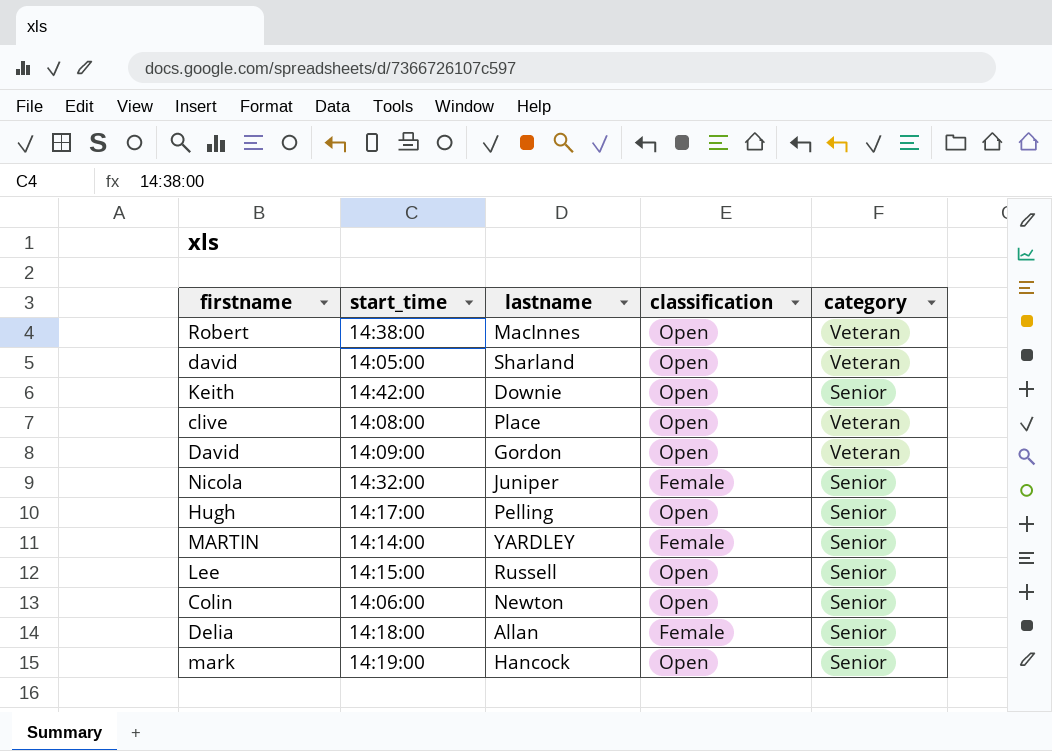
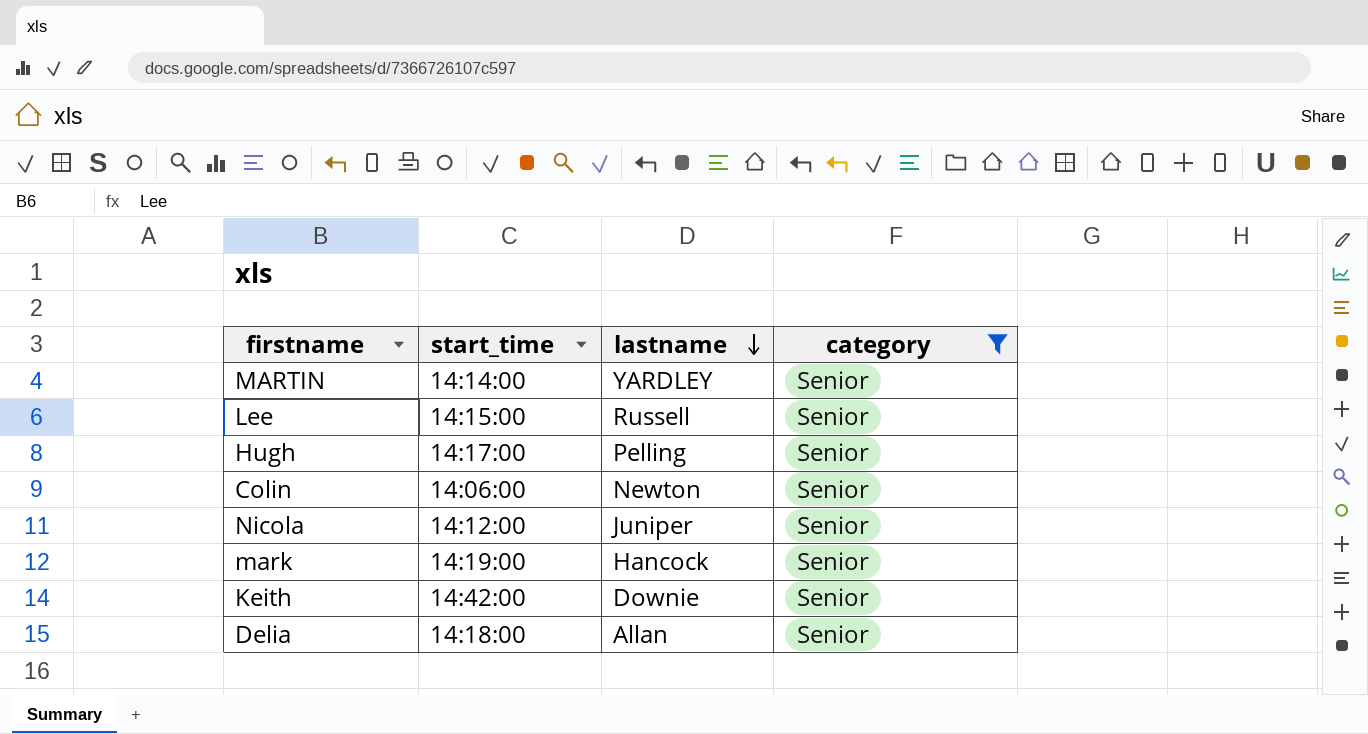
filter: none -> category = Senior
row order: none -> lastname descending
column classification | position: 4 -> none
Nicola | start_time: 14:32:00 -> 14:12:00

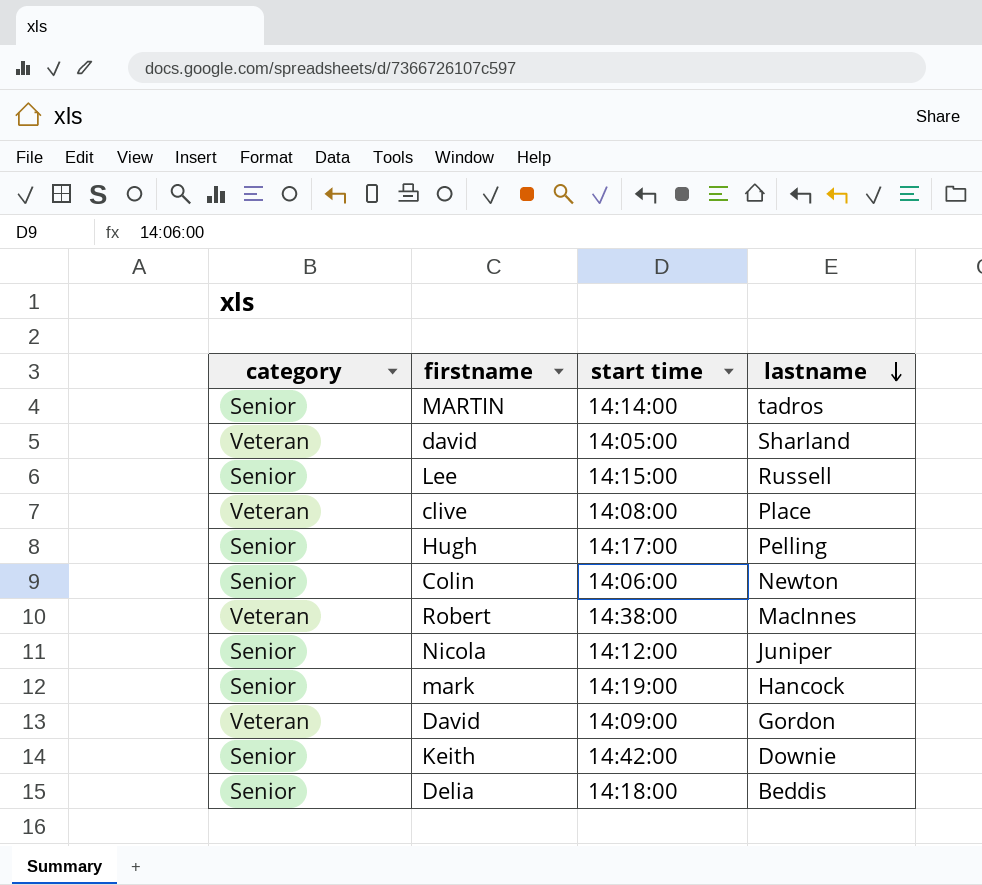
filter: category = Senior -> none
column category | position: 4 -> 1
column name: start_time -> start time
MARTIN | lastname: YARDLEY -> tadros
Delia | lastname: Allan -> Beddis

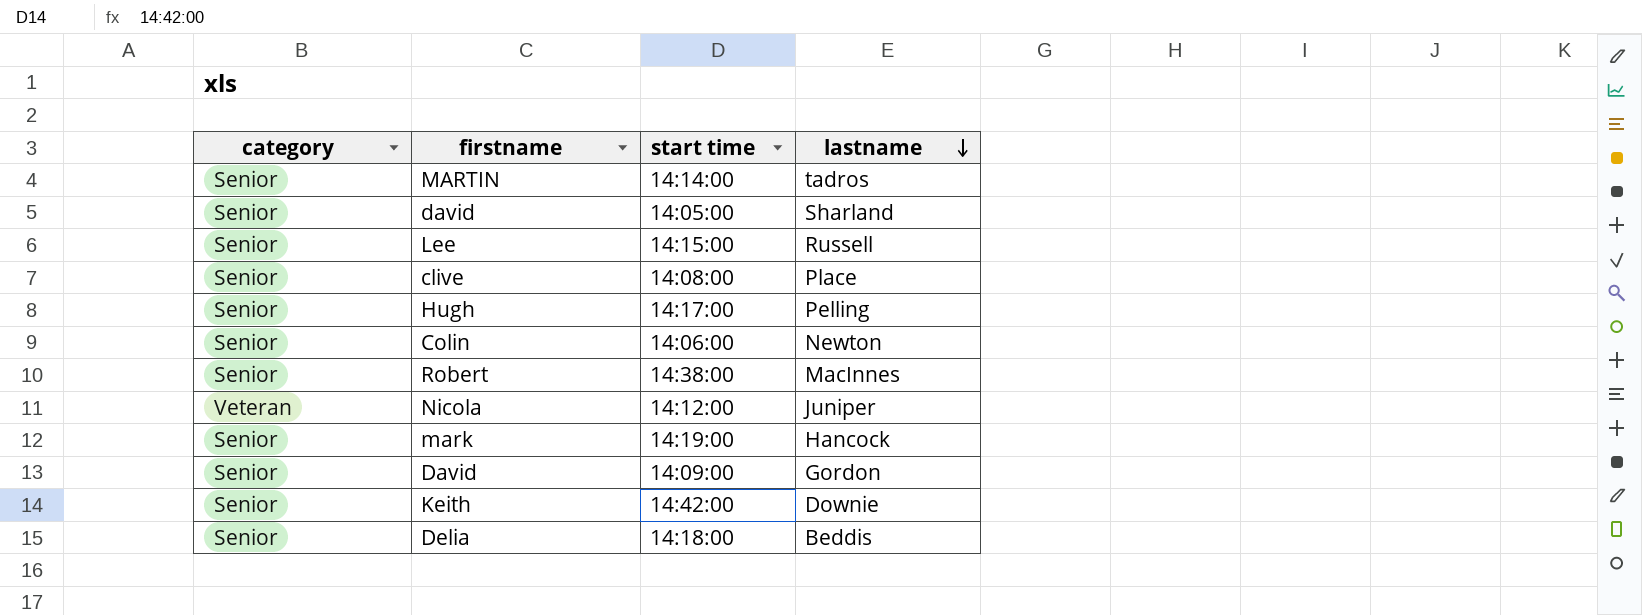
david | category: Veteran -> Senior
clive | category: Veteran -> Senior
Robert | category: Veteran -> Senior
Nicola | category: Senior -> Veteran
David | category: Veteran -> Senior

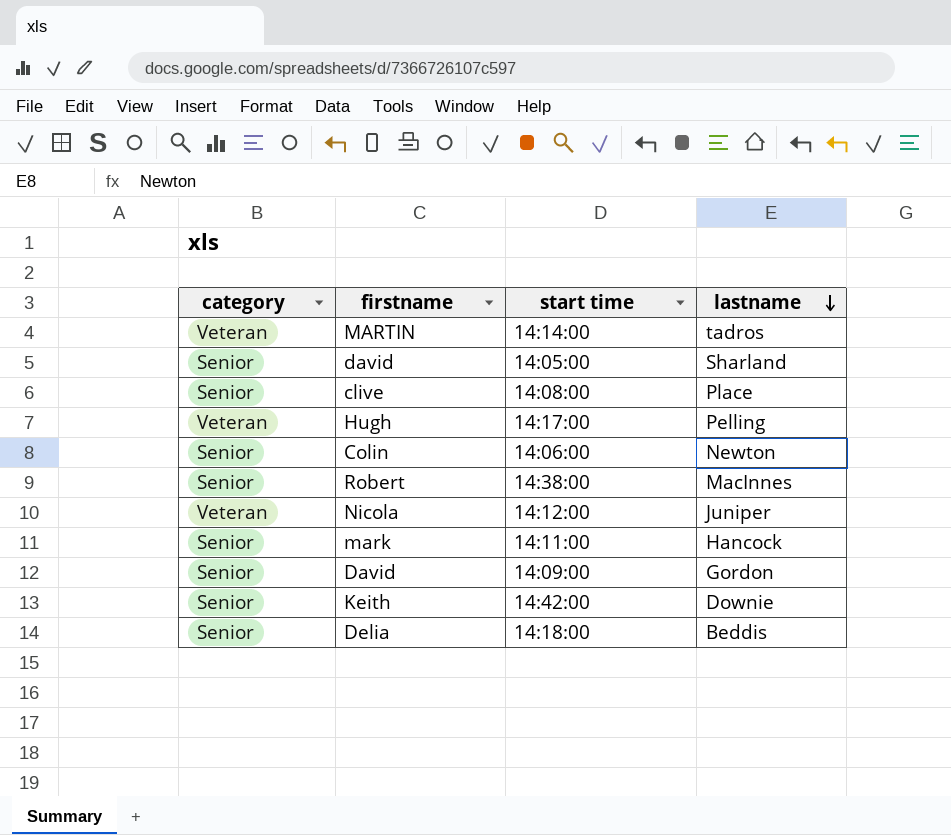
row Lee: Senior | 14:15:00 | Russell -> none
MARTIN | category: Senior -> Veteran
Hugh | category: Senior -> Veteran
mark | start time: 14:19:00 -> 14:11:00

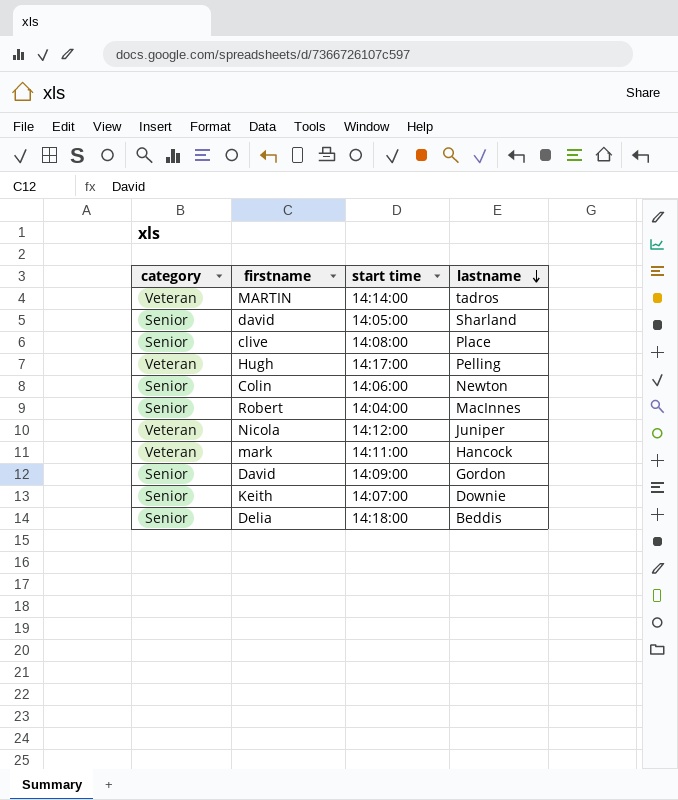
Robert | start time: 14:38:00 -> 14:04:00
mark | category: Senior -> Veteran
Keith | start time: 14:42:00 -> 14:07:00

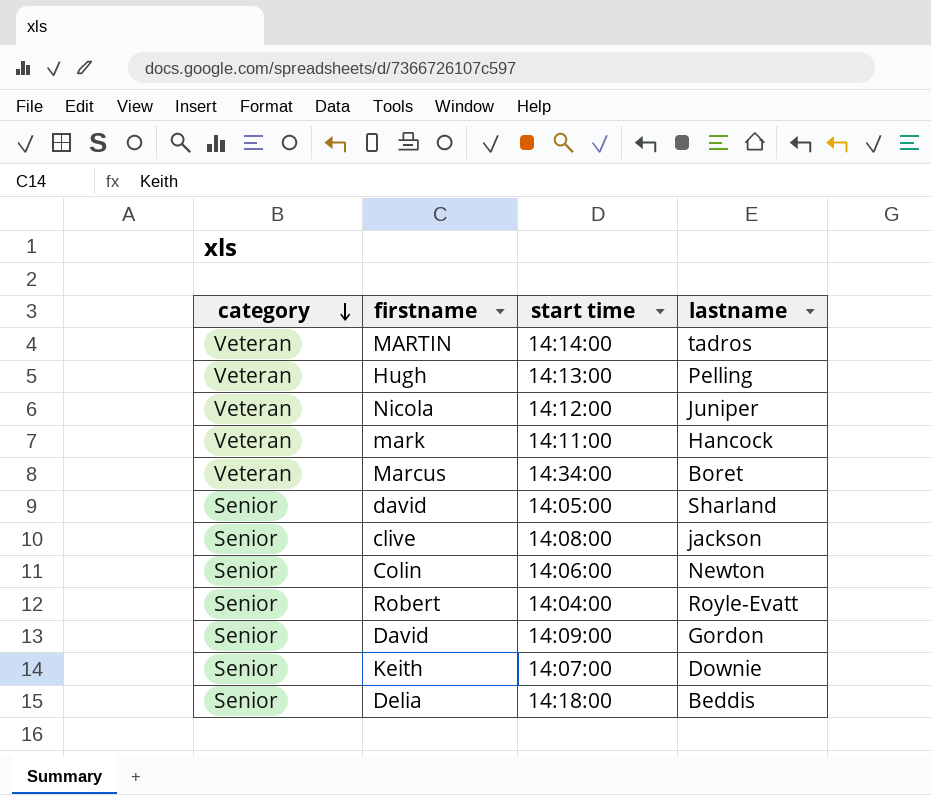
row order: lastname descending -> category descending
Hugh | start time: 14:17:00 -> 14:13:00
row Marcus: none -> Veteran | 14:34:00 | Boret
clive | lastname: Place -> jackson
Robert | lastname: MacInnes -> Royle-Evatt

